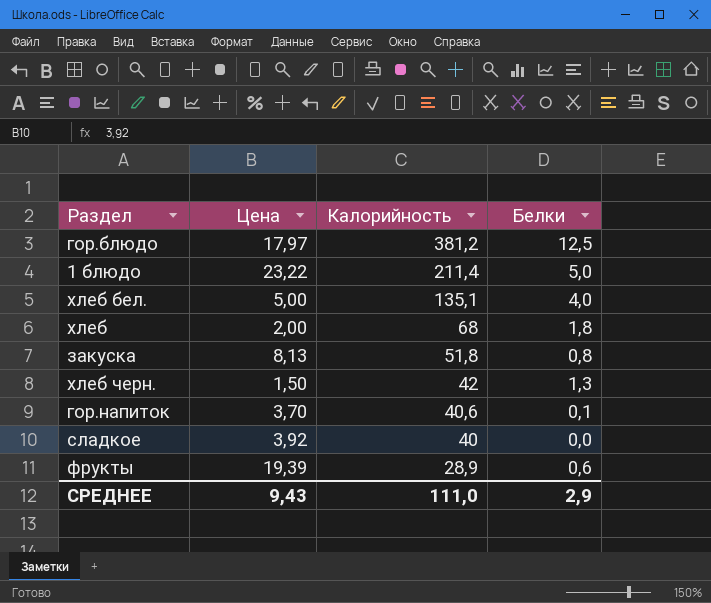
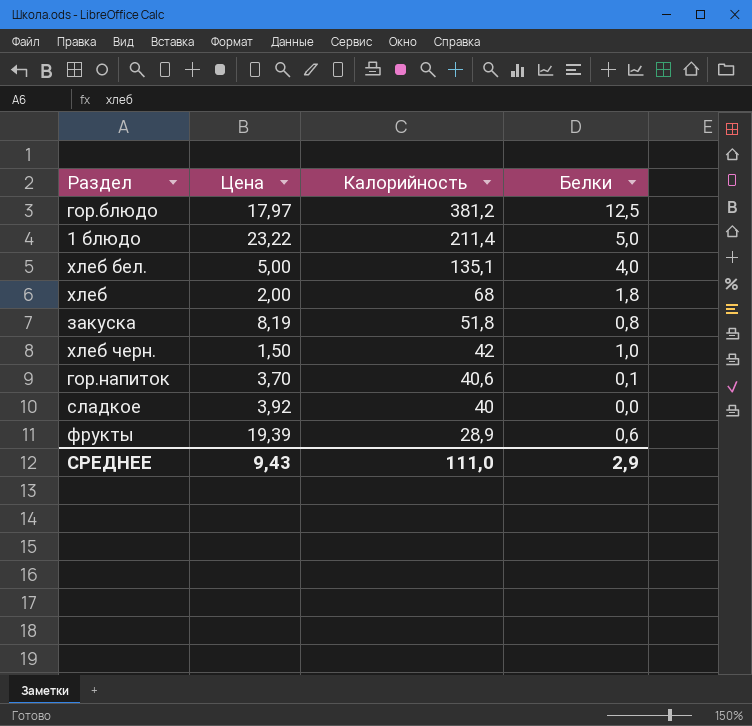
закуска | Цена: 8,13 -> 8,19
хлеб черн. | Белки: 1,3 -> 1,0

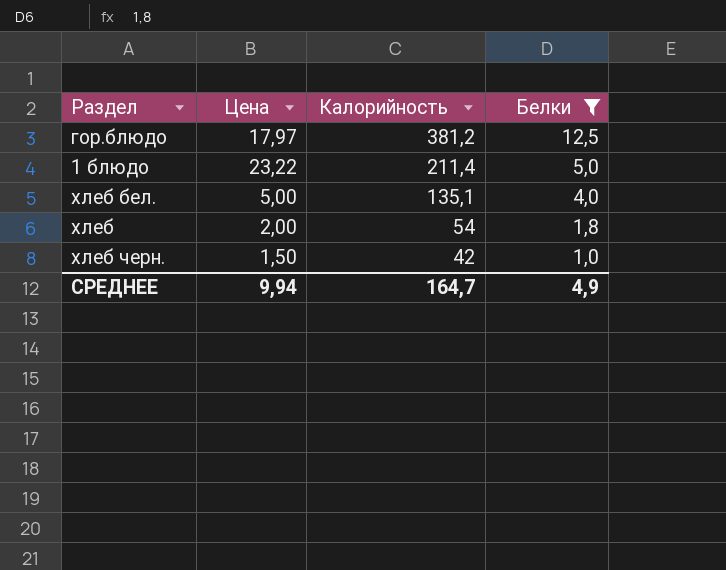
filter: none -> Белки >= 1,0
хлеб | Калорийность: 68 -> 54
СРЕДНЕЕ | Цена: 9,43 -> 9,94
СРЕДНЕЕ | Калорийность: 111,0 -> 164,7
СРЕДНЕЕ | Белки: 2,9 -> 4,9

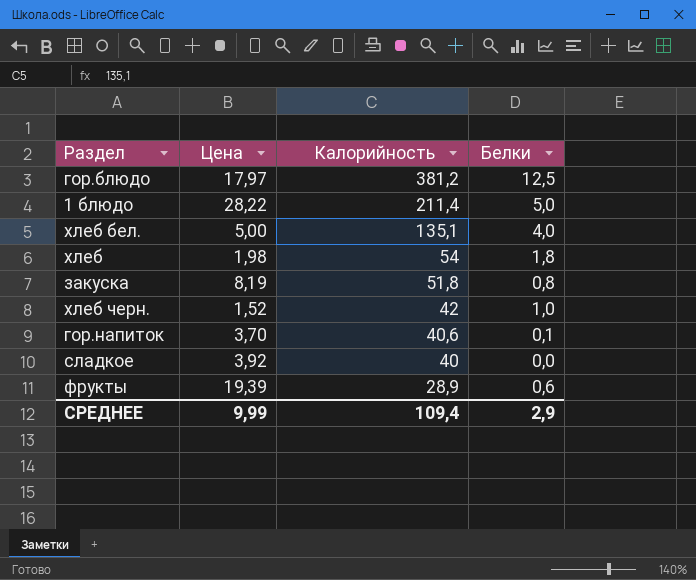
filter: Белки >= 1,0 -> none
1 блюдо | Цена: 23,22 -> 28,22
хлеб | Цена: 2,00 -> 1,98
хлеб черн. | Цена: 1,50 -> 1,52
СРЕДНЕЕ | Цена: 9,94 -> 9,99
СРЕДНЕЕ | Калорийность: 164,7 -> 109,4
СРЕДНЕЕ | Белки: 4,9 -> 2,9

